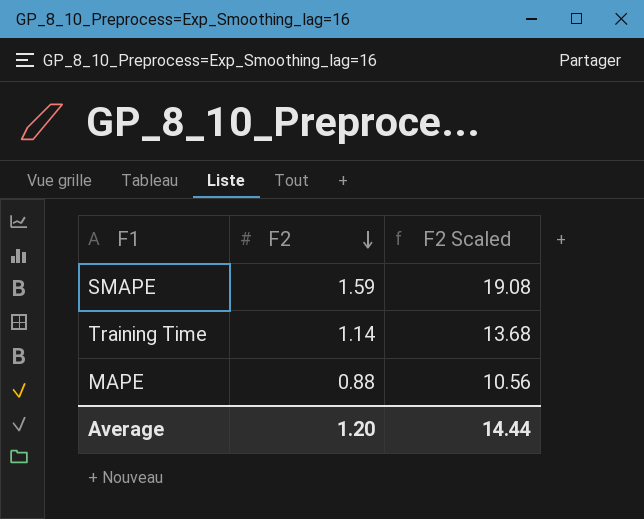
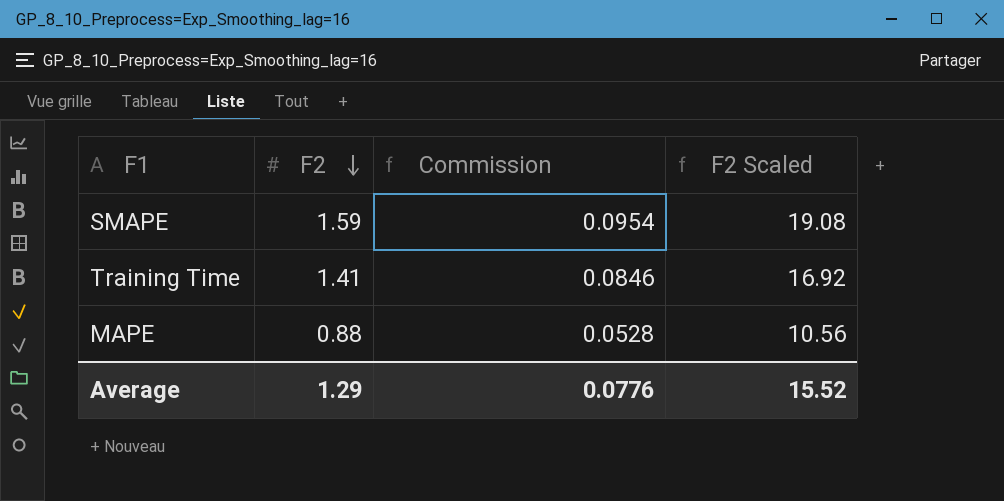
column Commission | formula: none -> [F2] * 0.06
Training Time | F2: 1.14 -> 1.41
Training Time | F2 Scaled: 13.68 -> 16.92
Average | F2: 1.20 -> 1.29
Average | F2 Scaled: 14.44 -> 15.52

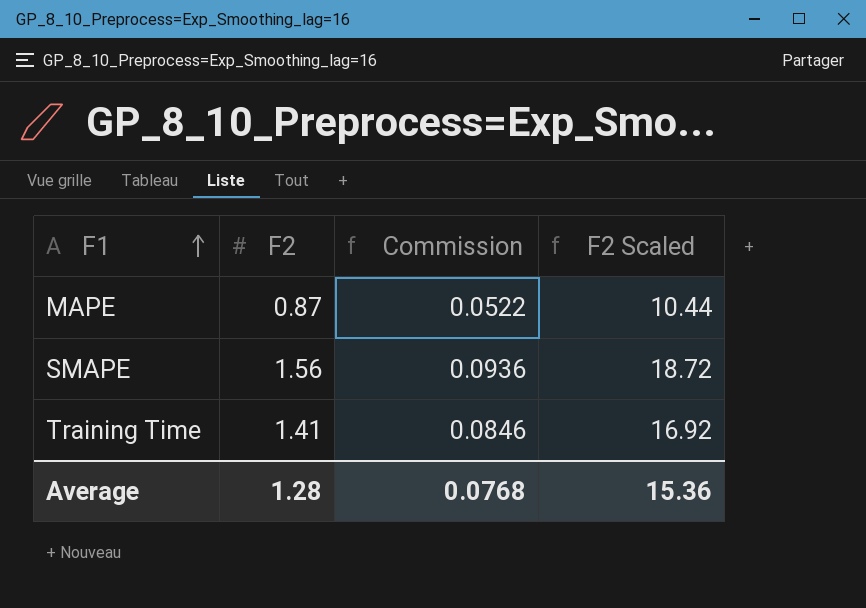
row order: F2 descending -> F1 ascending
MAPE | F2: 0.88 -> 0.87
MAPE | Commission: 0.0528 -> 0.0522
MAPE | F2 Scaled: 10.56 -> 10.44
SMAPE | F2: 1.59 -> 1.56
SMAPE | Commission: 0.0954 -> 0.0936
SMAPE | F2 Scaled: 19.08 -> 18.72
Average | F2: 1.29 -> 1.28
Average | Commission: 0.0776 -> 0.0768
Average | F2 Scaled: 15.52 -> 15.36

